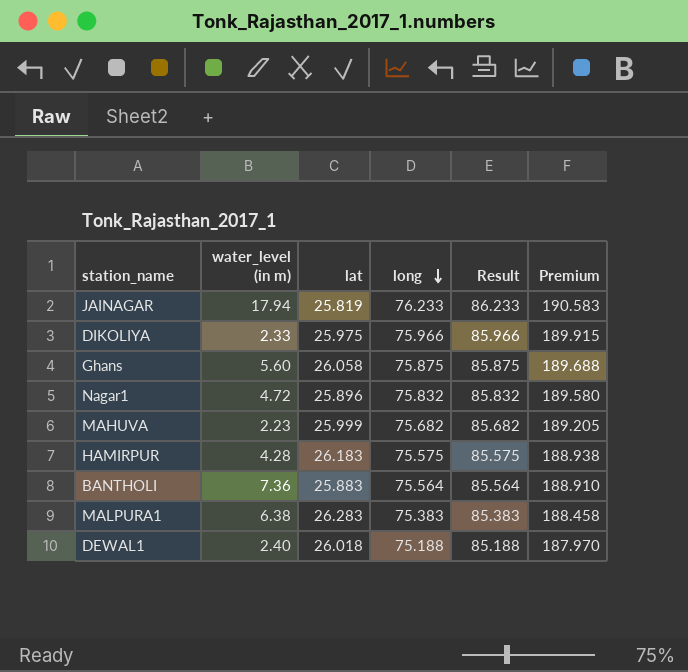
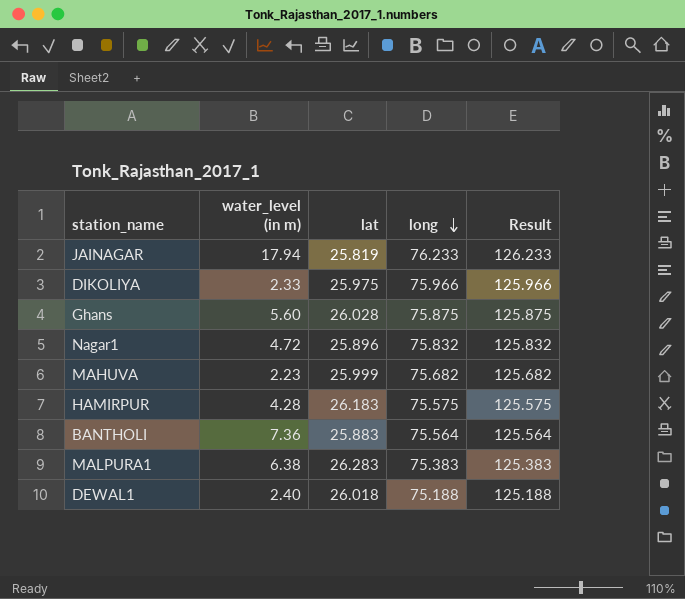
column Premium | formula: [long] * 2.5 -> none
column Result | formula: [long] + 10 -> [long] + 50
Ghans | lat: 26.058 -> 26.028

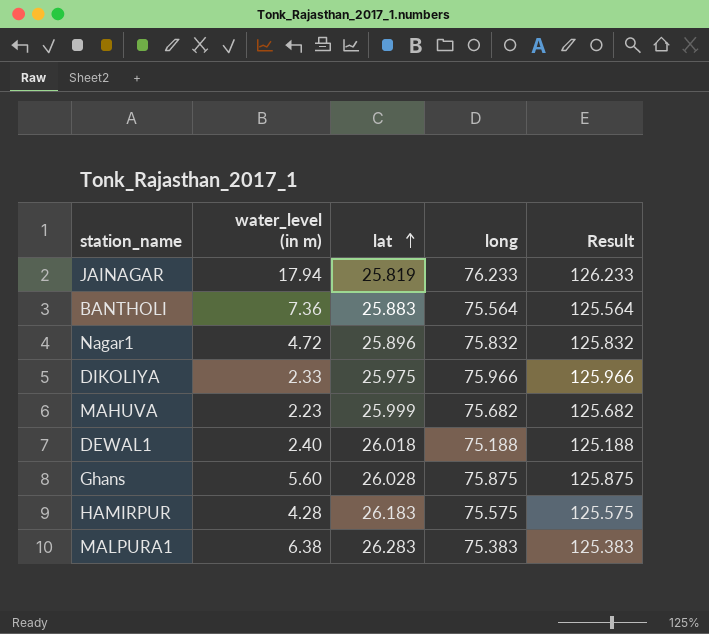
row order: long descending -> lat ascending

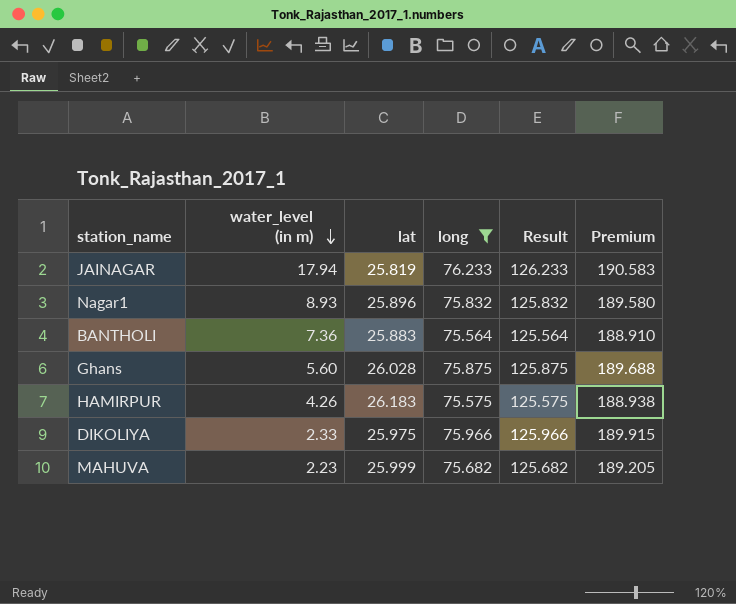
filter: none -> long >= 75.564
row order: lat ascending -> water_level (in m) descending
column Premium | formula: none -> [long] * 2.5
Nagar1 | water_level (in m): 4.72 -> 8.93
HAMIRPUR | water_level (in m): 4.28 -> 4.26

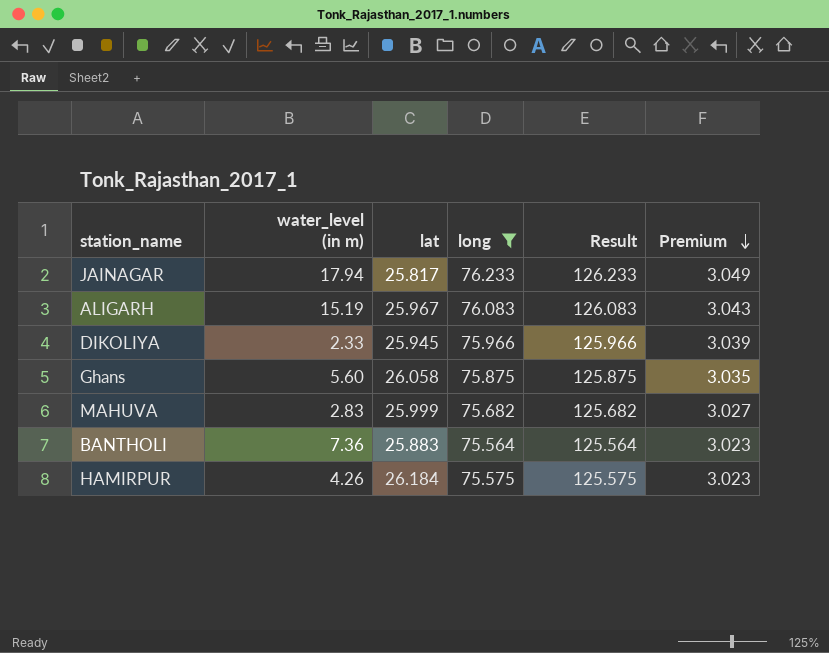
row order: water_level (in m) descending -> Premium descending
column Premium | formula: [long] * 2.5 -> [long] * 0.04
row Nagar1: 8.93 | 25.896 | 75.832 | 125.832 | 189.580 -> none
JAINAGAR | lat: 25.819 -> 25.817
row ALIGARH: none -> 15.19 | 25.967 | 76.083 | 126.083 | 3.043
DIKOLIYA | lat: 25.975 -> 25.945
Ghans | lat: 26.028 -> 26.058
MAHUVA | water_level (in m): 2.23 -> 2.83
HAMIRPUR | lat: 26.183 -> 26.184

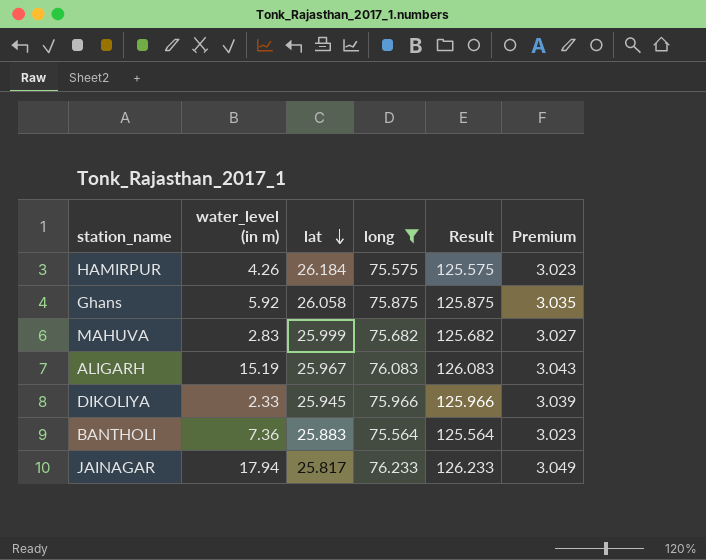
row order: Premium descending -> lat descending
Ghans | water_level (in m): 5.60 -> 5.92

